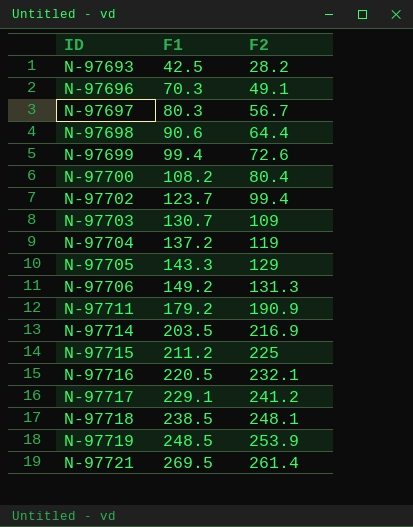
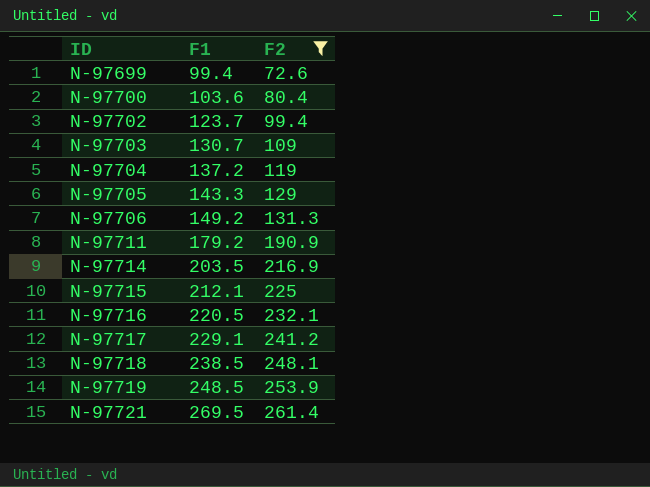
filter: none -> F2 >= 72.6
N-97700 | F1: 108.2 -> 103.6
N-97715 | F1: 211.2 -> 212.1

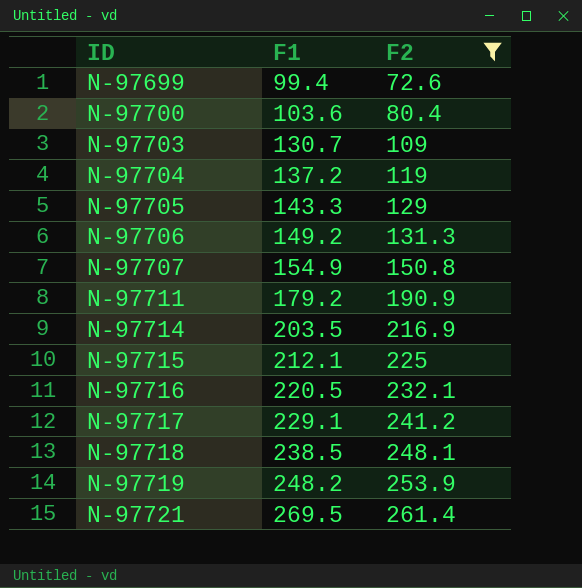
row N-97702: 123.7 | 99.4 -> none
row N-97707: none -> 154.9 | 150.8
N-97719 | F1: 248.5 -> 248.2

